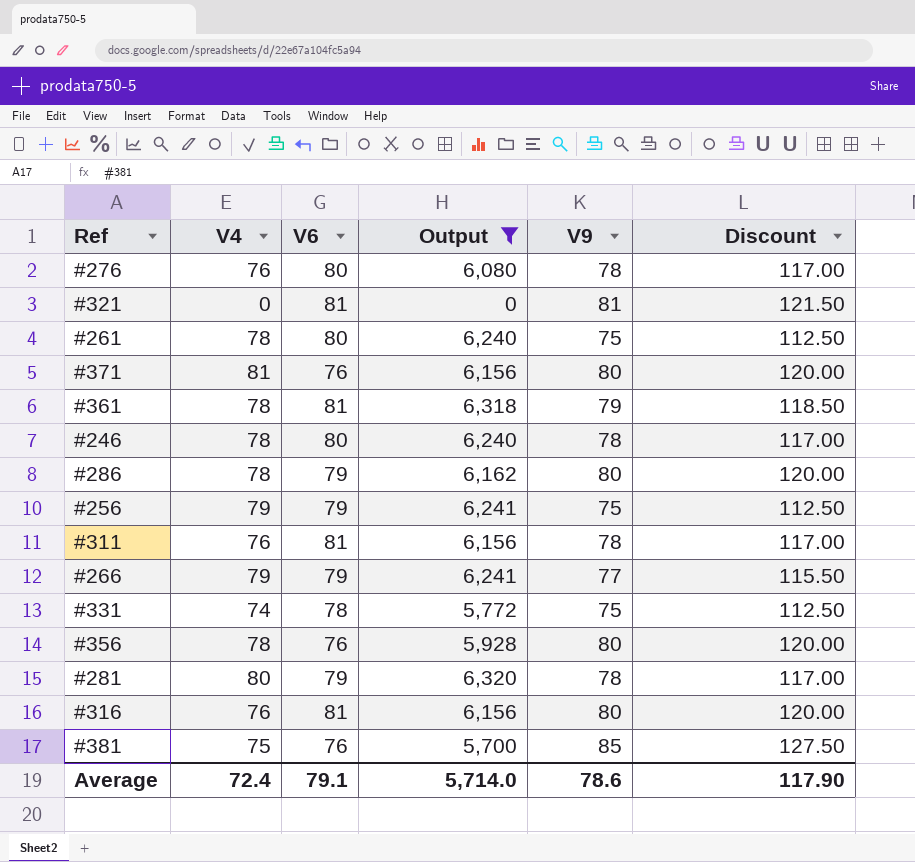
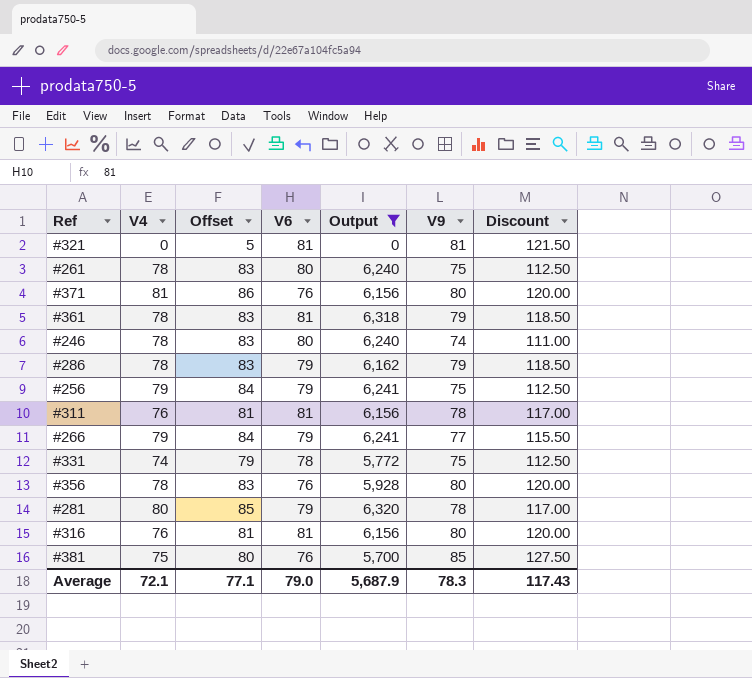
column Offset | formula: none -> [V4] + 5
row #276: 76 | 80 | 6,080 | 78 | 117.00 -> none
#246 | V9: 78 -> 74
#246 | Discount: 117.00 -> 111.00
#286 | V9: 80 -> 79
#286 | Discount: 120.00 -> 118.50
Average | V4: 72.4 -> 72.1
Average | V6: 79.1 -> 79.0
Average | Output: 5,714.0 -> 5,687.9
Average | V9: 78.6 -> 78.3
Average | Discount: 117.90 -> 117.43

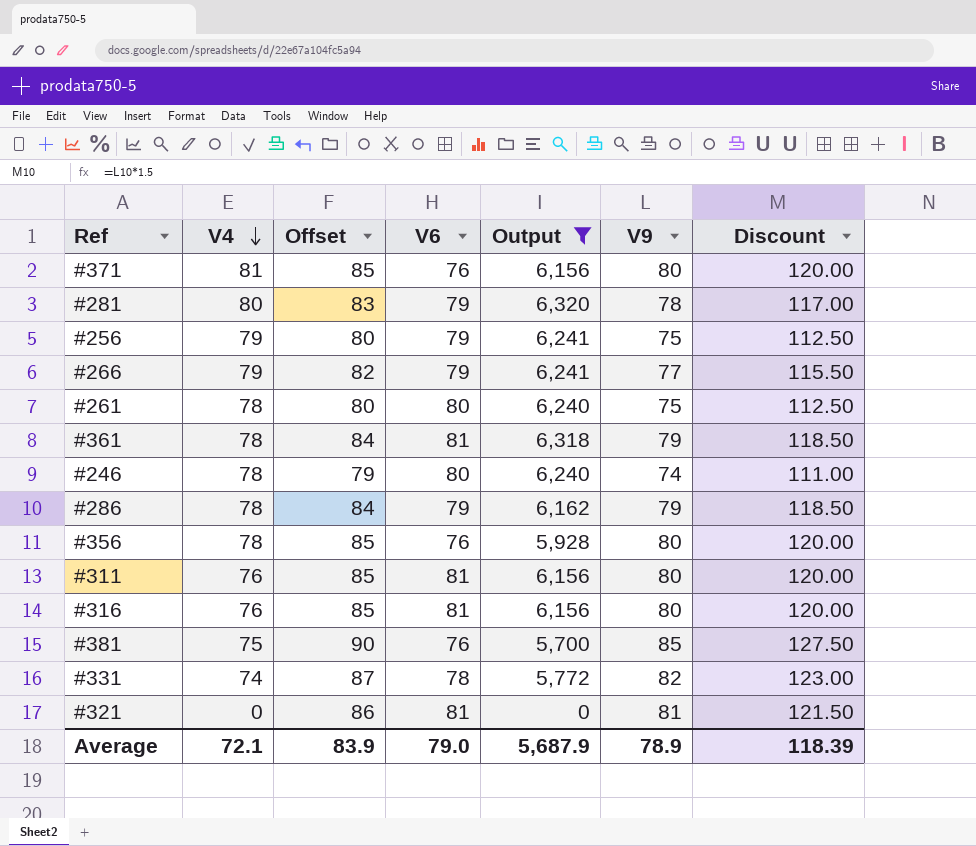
row order: none -> V4 descending
column Offset | formula: [V4] + 5 -> [V9] + 5
#311 | V9: 78 -> 80
#311 | Discount: 117.00 -> 120.00
#331 | V9: 75 -> 82
#331 | Discount: 112.50 -> 123.00
Average | Offset: 77.1 -> 83.9
Average | V9: 78.3 -> 78.9
Average | Discount: 117.43 -> 118.39

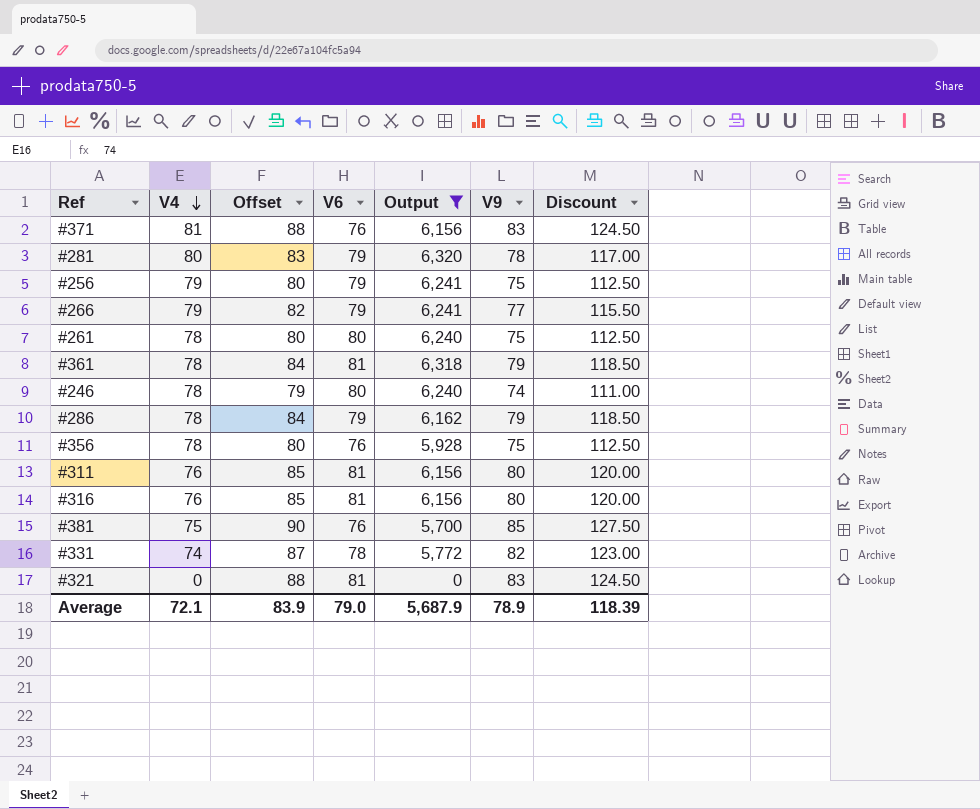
#371 | Offset: 85 -> 88
#371 | V9: 80 -> 83
#371 | Discount: 120.00 -> 124.50
#356 | Offset: 85 -> 80
#356 | V9: 80 -> 75
#356 | Discount: 120.00 -> 112.50
#321 | Offset: 86 -> 88
#321 | V9: 81 -> 83
#321 | Discount: 121.50 -> 124.50

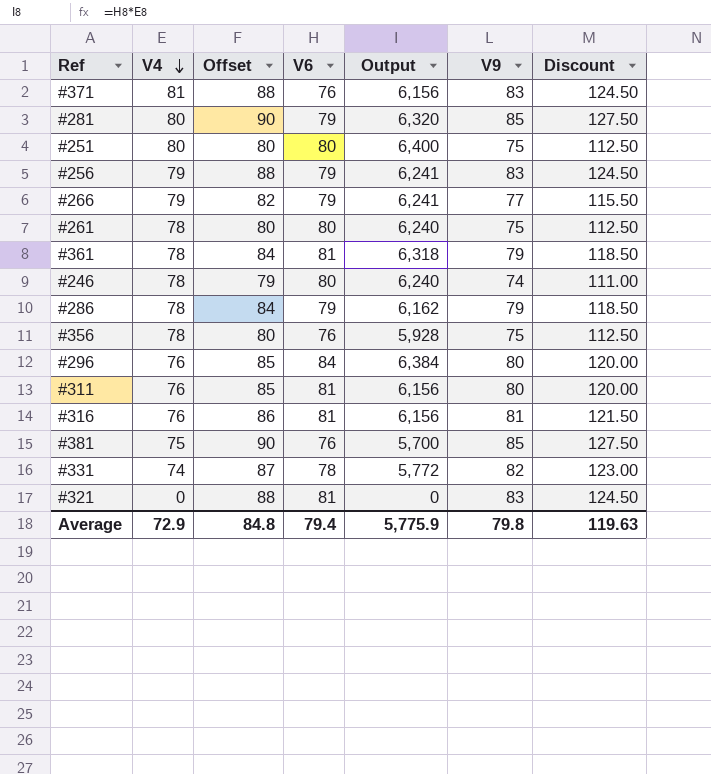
filter: Output <= 6,320 -> none
#281 | Offset: 83 -> 90
#281 | V9: 78 -> 85
#281 | Discount: 117.00 -> 127.50
#256 | Offset: 80 -> 88
#256 | V9: 75 -> 83
#256 | Discount: 112.50 -> 124.50
#316 | Offset: 85 -> 86
#316 | V9: 80 -> 81
#316 | Discount: 120.00 -> 121.50
Average | V4: 72.1 -> 72.9
Average | Offset: 83.9 -> 84.8
Average | V6: 79.0 -> 79.4
Average | Output: 5,687.9 -> 5,775.9
Average | V9: 78.9 -> 79.8
Average | Discount: 118.39 -> 119.63

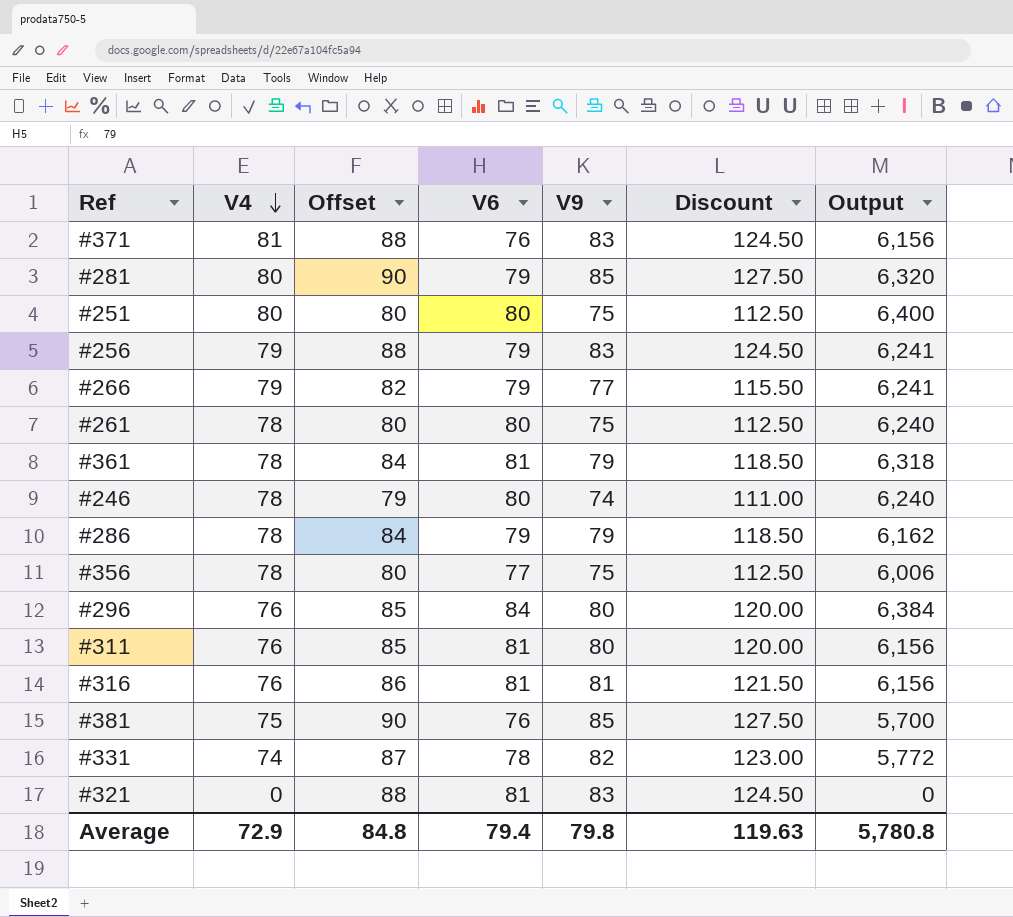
column Output | position: 5 -> 7
#356 | V6: 76 -> 77
#356 | Output: 5,928 -> 6,006
Average | Output: 5,775.9 -> 5,780.8

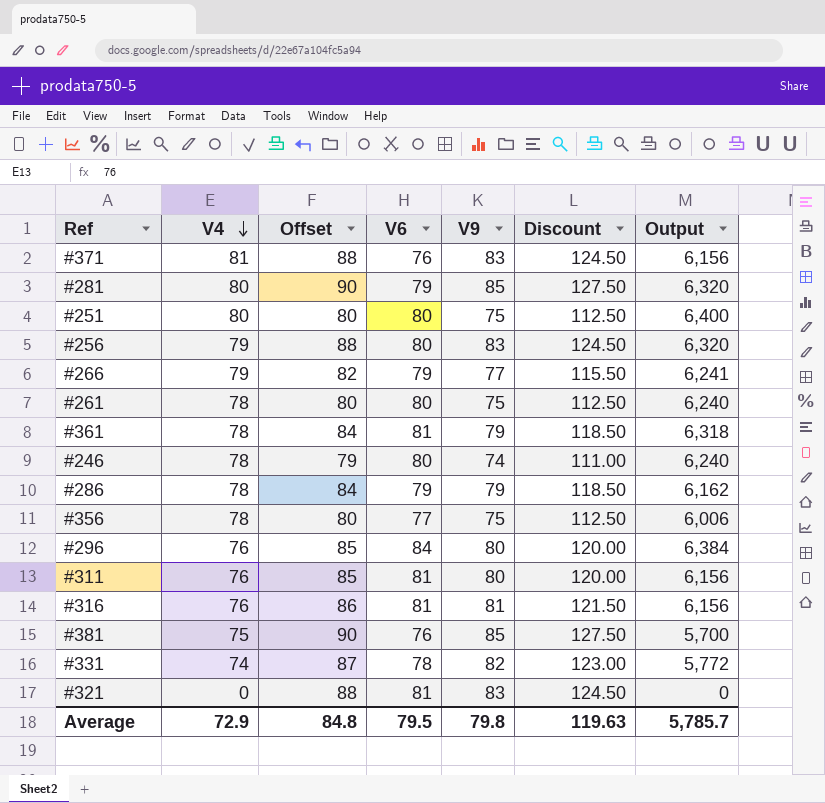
#256 | V6: 79 -> 80
#256 | Output: 6,241 -> 6,320
Average | V6: 79.4 -> 79.5
Average | Output: 5,780.8 -> 5,785.7

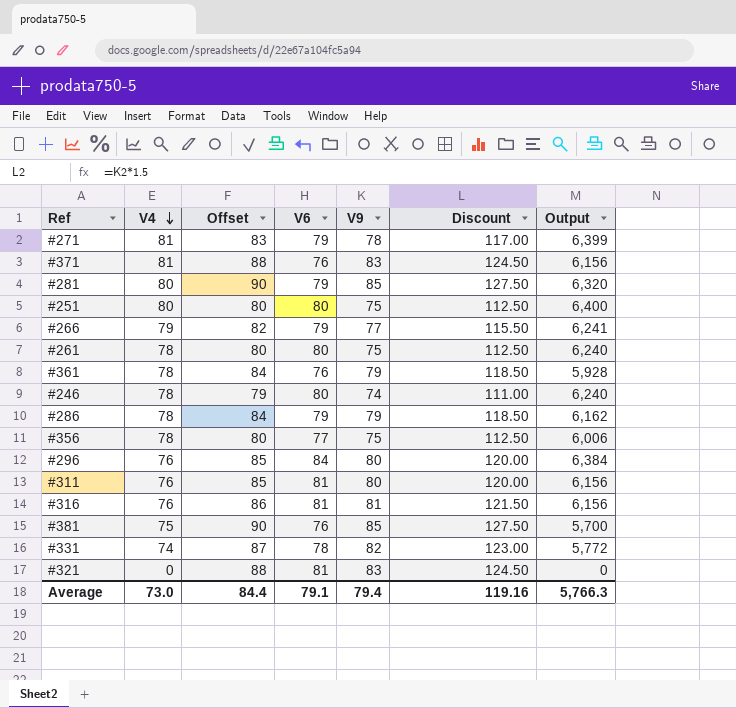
row #256: 79 | 88 | 80 | 83 | 124.50 | 6,320 -> none
row #271: none -> 81 | 83 | 79 | 78 | 117.00 | 6,399
#361 | V6: 81 -> 76
#361 | Output: 6,318 -> 5,928
Average | V4: 72.9 -> 73.0
Average | Offset: 84.8 -> 84.4
Average | V6: 79.5 -> 79.1
Average | V9: 79.8 -> 79.4
Average | Discount: 119.63 -> 119.16
Average | Output: 5,785.7 -> 5,766.3

